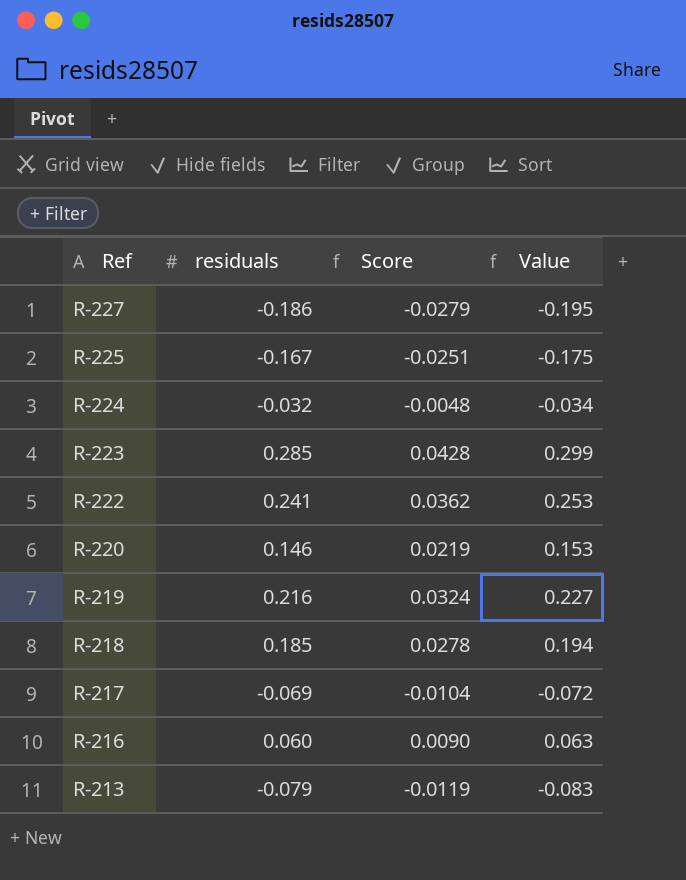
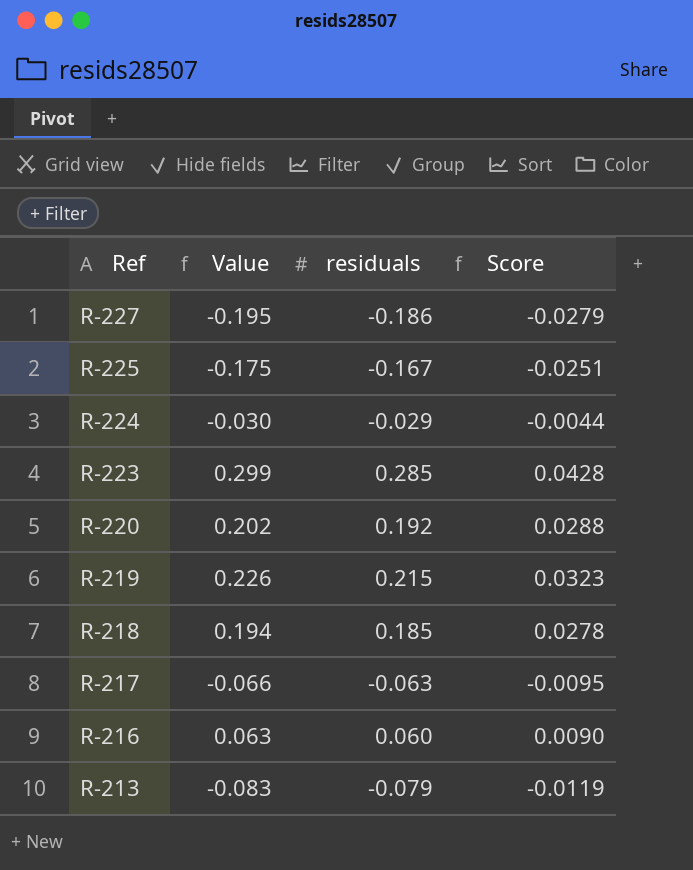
column Value | position: 4 -> 2
row R-222: 0.241 | 0.0362 | 0.253 -> none
R-224 | Value: -0.034 -> -0.030
R-224 | residuals: -0.032 -> -0.029
R-224 | Score: -0.0048 -> -0.0044
R-220 | Value: 0.153 -> 0.202
R-220 | residuals: 0.146 -> 0.192
R-220 | Score: 0.0219 -> 0.0288
R-219 | Value: 0.227 -> 0.226
R-219 | residuals: 0.216 -> 0.215
R-219 | Score: 0.0324 -> 0.0323
R-217 | Value: -0.072 -> -0.066
R-217 | residuals: -0.069 -> -0.063
R-217 | Score: -0.0104 -> -0.0095

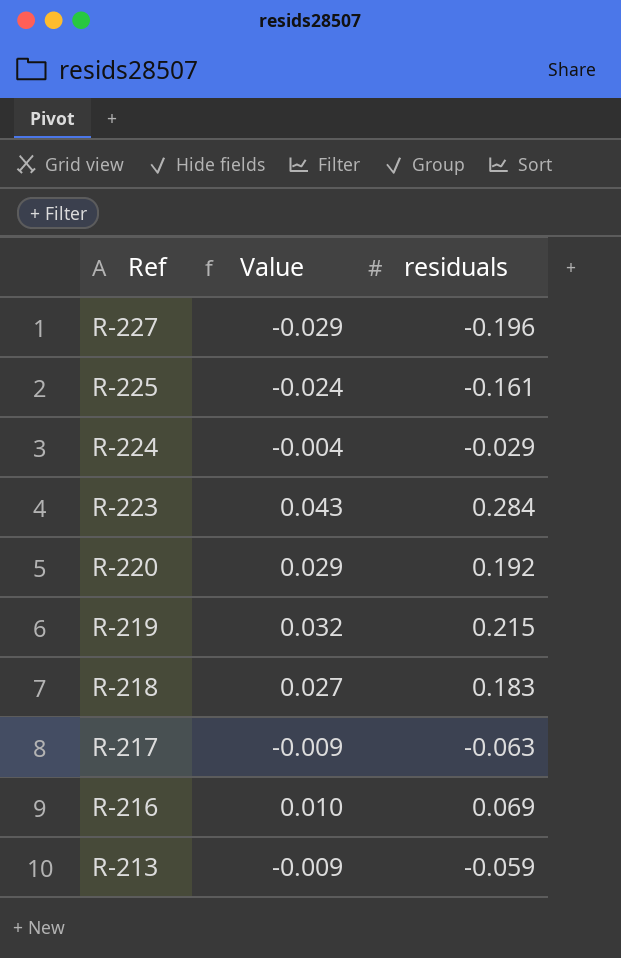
column Score | formula: [residuals] * 0.15 -> none
column Value | formula: [residuals] * 1.05 -> [residuals] * 0.15
R-227 | residuals: -0.186 -> -0.196
R-225 | residuals: -0.167 -> -0.161
R-223 | residuals: 0.285 -> 0.284
R-218 | residuals: 0.185 -> 0.183
R-216 | residuals: 0.060 -> 0.069
R-213 | residuals: -0.079 -> -0.059

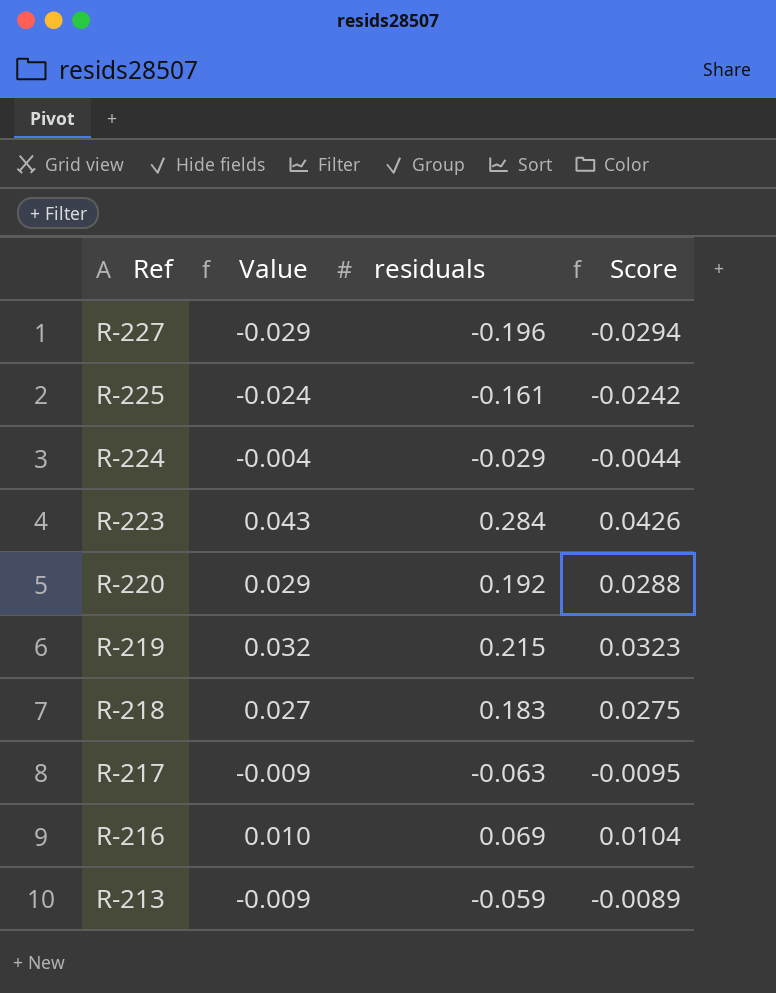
column Score | formula: none -> [residuals] * 0.15

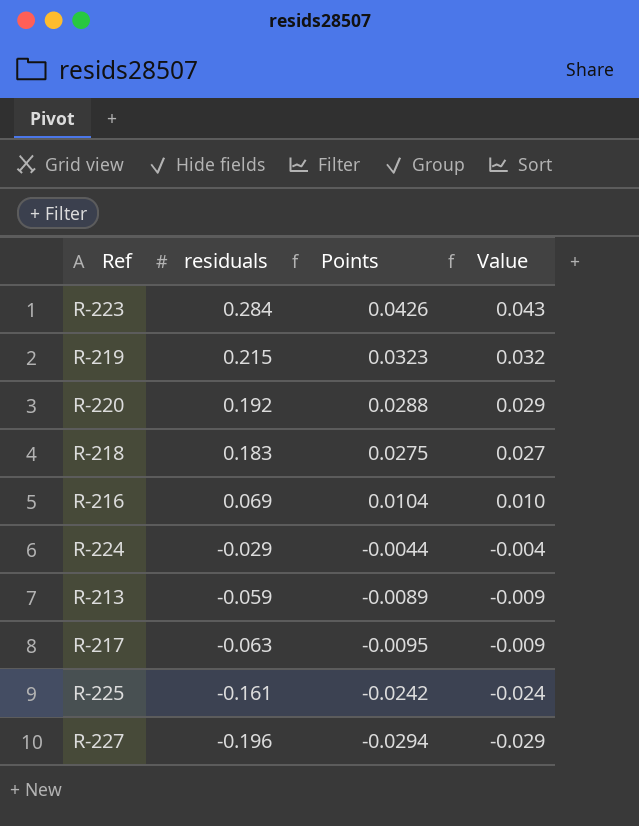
row order: Ref descending -> residuals descending
column name: Score -> Points
column Value | position: 2 -> 4

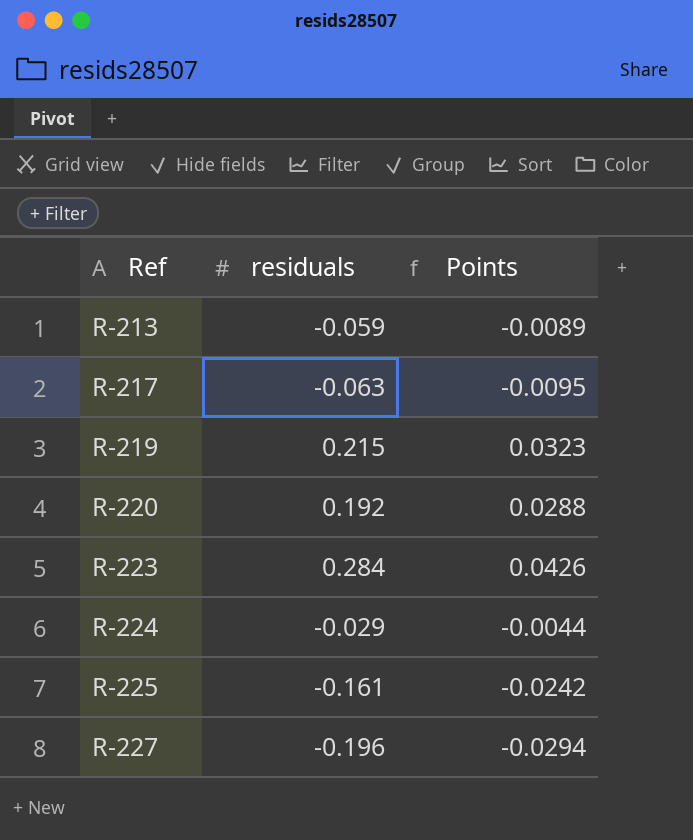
row order: residuals descending -> Ref ascending
column Value | formula: [residuals] * 0.15 -> none
row R-218: 0.183 | 0.0275 | 0.027 -> none
row R-216: 0.069 | 0.0104 | 0.010 -> none

